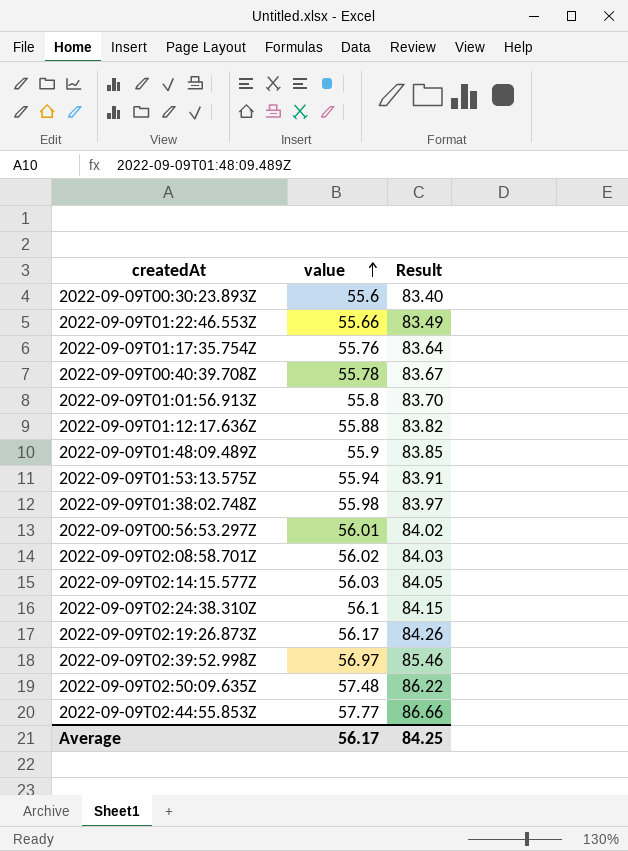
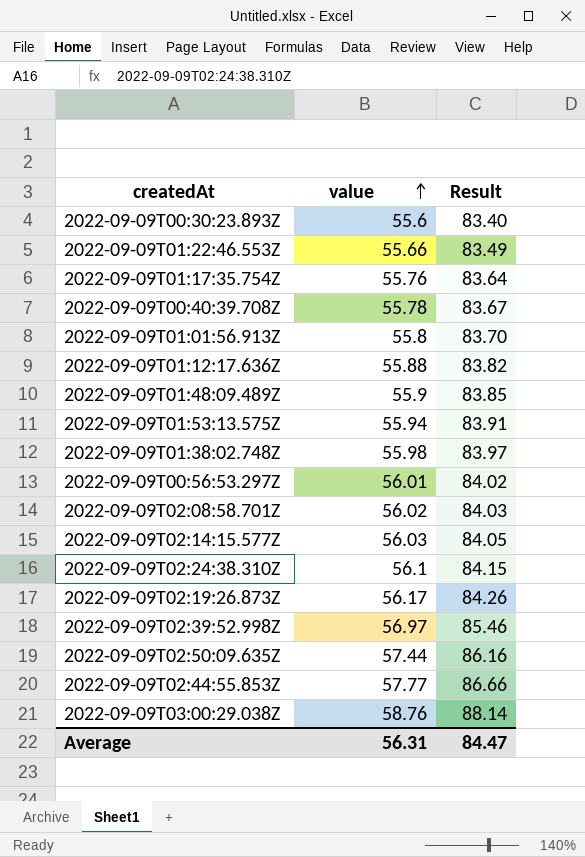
2022-09-09T02:50:09.635Z | value: 57.48 -> 57.44
2022-09-09T02:50:09.635Z | Result: 86.22 -> 86.16
row 2022-09-09T03:00:29.038Z: none -> 58.76 | 88.14
Average | value: 56.17 -> 56.31
Average | Result: 84.25 -> 84.47

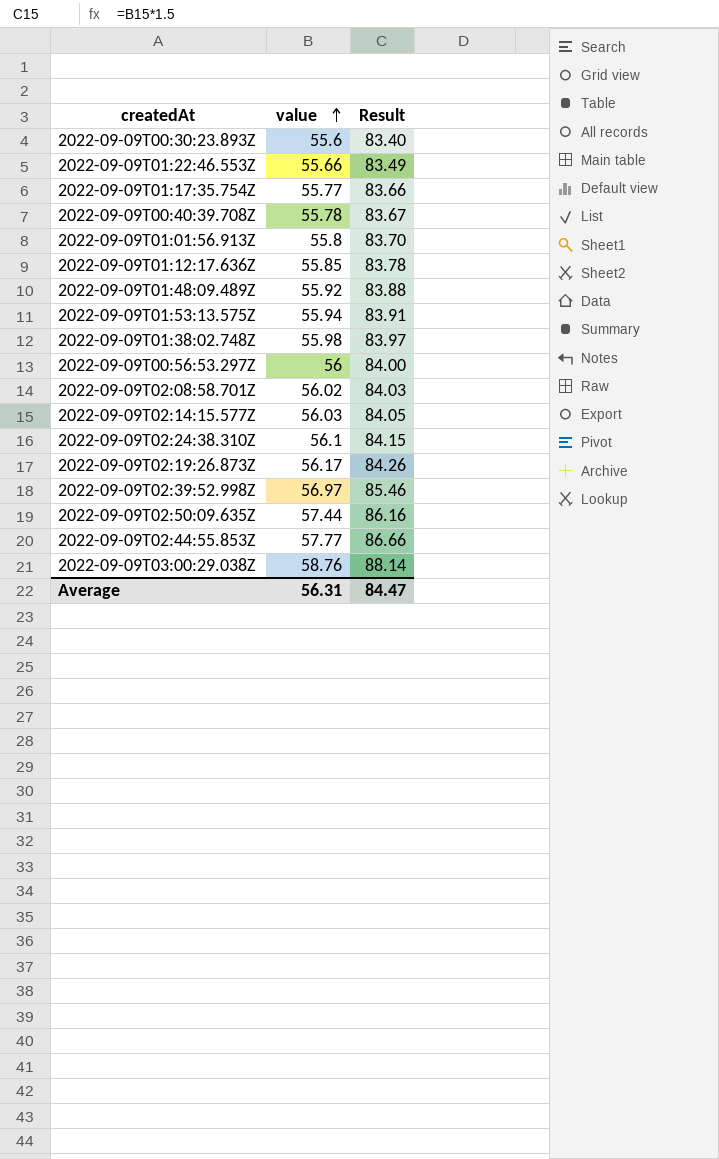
2022-09-09T01:17:35.754Z | value: 55.76 -> 55.77
2022-09-09T01:17:35.754Z | Result: 83.64 -> 83.66
2022-09-09T01:12:17.636Z | value: 55.88 -> 55.85
2022-09-09T01:12:17.636Z | Result: 83.82 -> 83.78
2022-09-09T01:48:09.489Z | value: 55.9 -> 55.92
2022-09-09T01:48:09.489Z | Result: 83.85 -> 83.88
2022-09-09T00:56:53.297Z | value: 56.01 -> 56
2022-09-09T00:56:53.297Z | Result: 84.02 -> 84.00

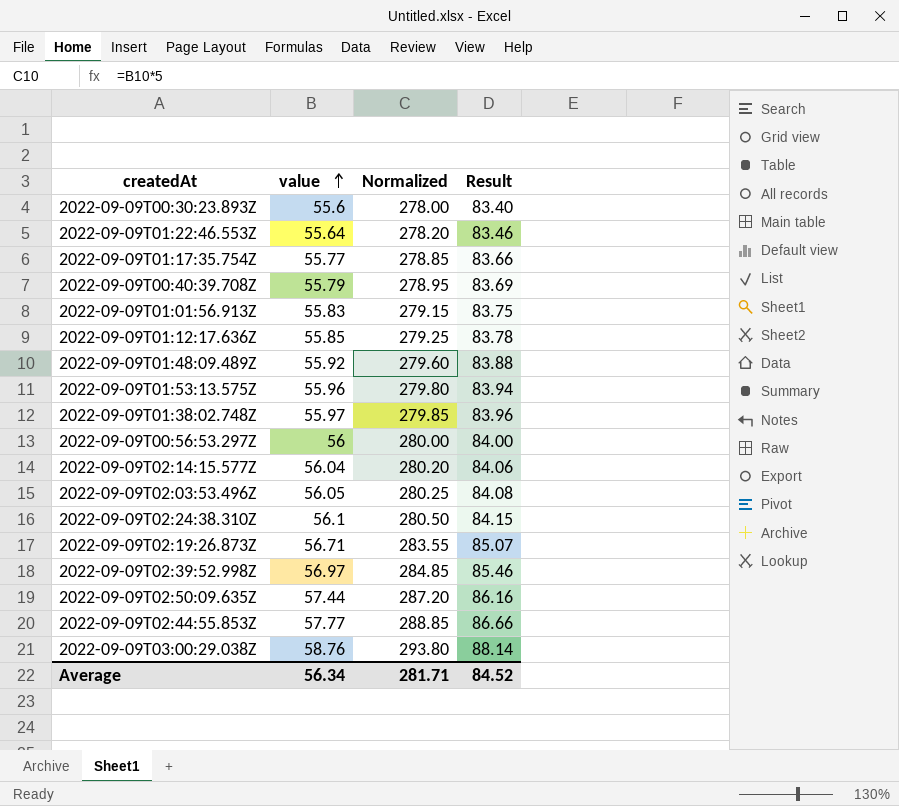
column Normalized | formula: none -> [value] * 5
row 2022-09-09T02:08:58.701Z: 56.02 | 84.03 -> none
2022-09-09T01:22:46.553Z | value: 55.66 -> 55.64
2022-09-09T01:22:46.553Z | Result: 83.49 -> 83.46
2022-09-09T00:40:39.708Z | value: 55.78 -> 55.79
2022-09-09T00:40:39.708Z | Result: 83.67 -> 83.69
2022-09-09T01:01:56.913Z | value: 55.8 -> 55.83
2022-09-09T01:01:56.913Z | Result: 83.70 -> 83.75
2022-09-09T01:53:13.575Z | value: 55.94 -> 55.96
2022-09-09T01:53:13.575Z | Result: 83.91 -> 83.94
2022-09-09T01:38:02.748Z | value: 55.98 -> 55.97
2022-09-09T01:38:02.748Z | Result: 83.97 -> 83.96
2022-09-09T02:14:15.577Z | value: 56.03 -> 56.04
2022-09-09T02:14:15.577Z | Result: 84.05 -> 84.06
row 2022-09-09T02:03:53.496Z: none -> 56.05 | 280.25 | 84.08
2022-09-09T02:19:26.873Z | value: 56.17 -> 56.71
2022-09-09T02:19:26.873Z | Result: 84.26 -> 85.07
Average | value: 56.31 -> 56.34
Average | Result: 84.47 -> 84.52

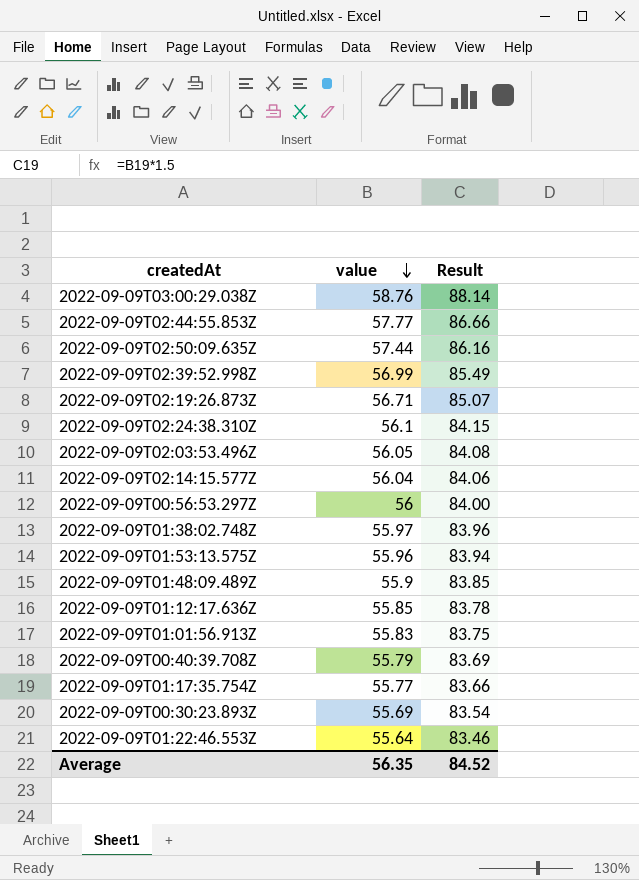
row order: value ascending -> value descending
column Normalized | formula: [value] * 5 -> none
2022-09-09T02:39:52.998Z | value: 56.97 -> 56.99
2022-09-09T02:39:52.998Z | Result: 85.46 -> 85.49
2022-09-09T01:48:09.489Z | value: 55.92 -> 55.9
2022-09-09T01:48:09.489Z | Result: 83.88 -> 83.85
2022-09-09T00:30:23.893Z | value: 55.6 -> 55.69
2022-09-09T00:30:23.893Z | Result: 83.40 -> 83.54
Average | value: 56.34 -> 56.35

